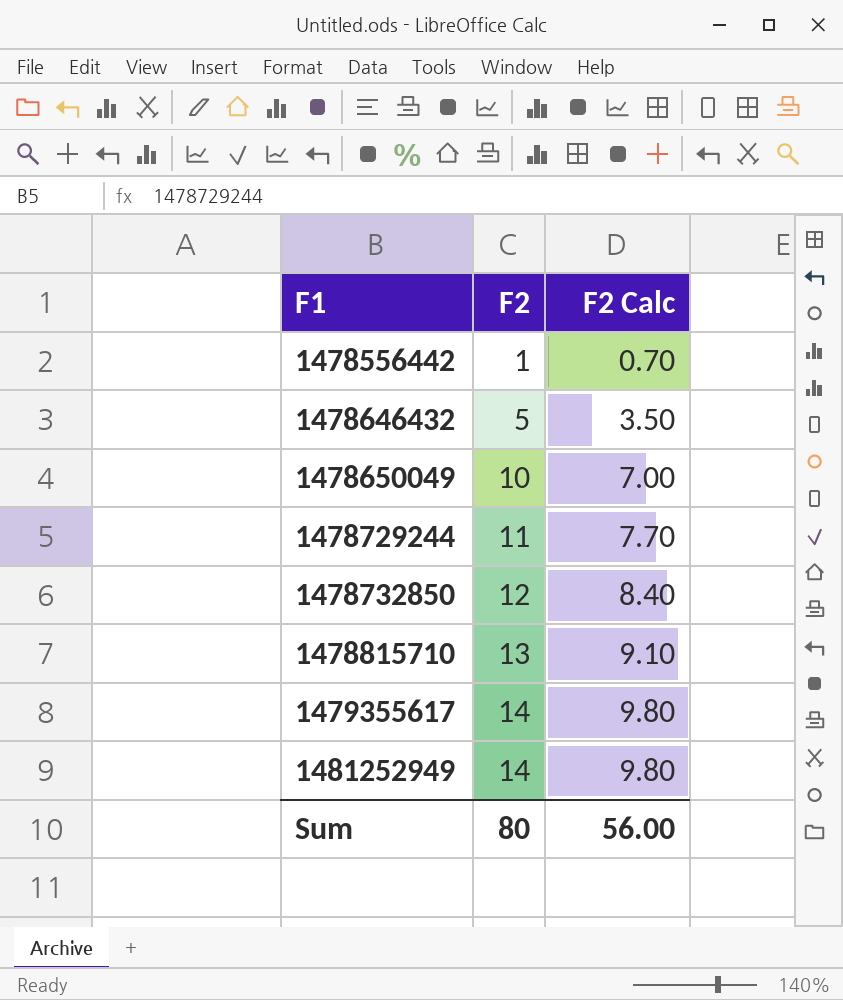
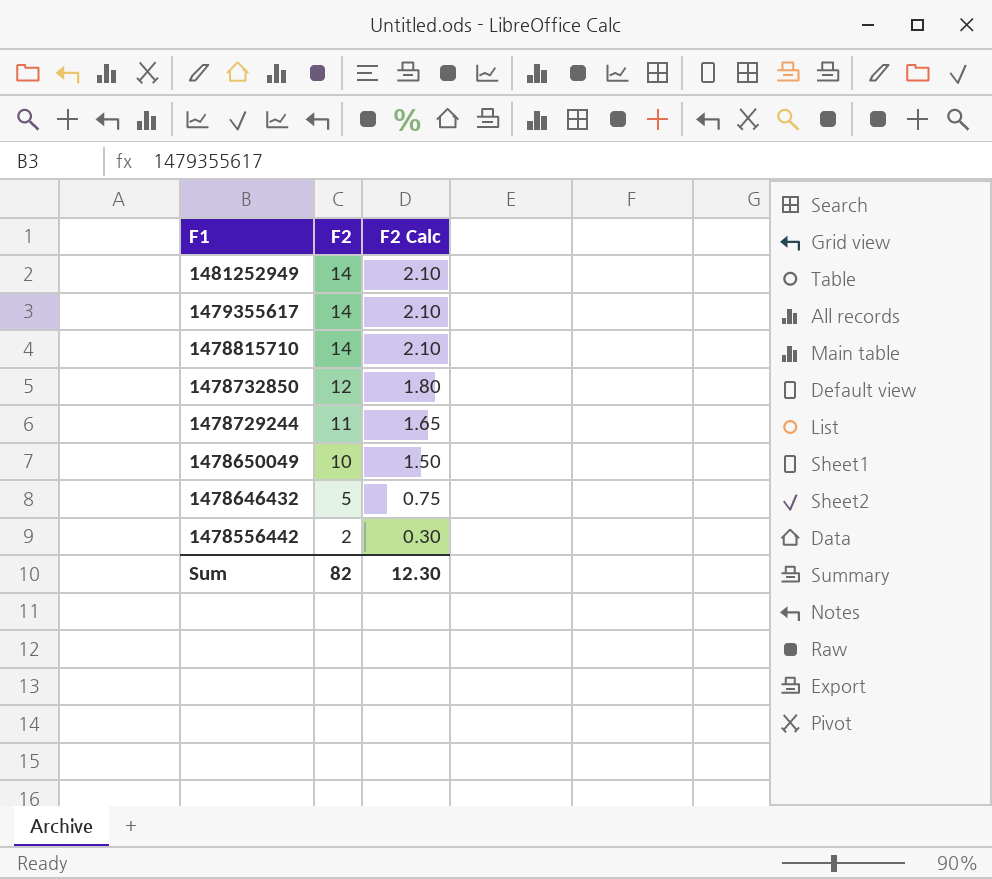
row order: F1 ascending -> F1 descending
column F2 Calc | formula: [F2] * 0.7 -> [F2] * 0.15
1478815710 | F2: 13 -> 14
1478556442 | F2: 1 -> 2
Sum | F2: 80 -> 82
Sum | F2 Calc: 56.00 -> 12.30

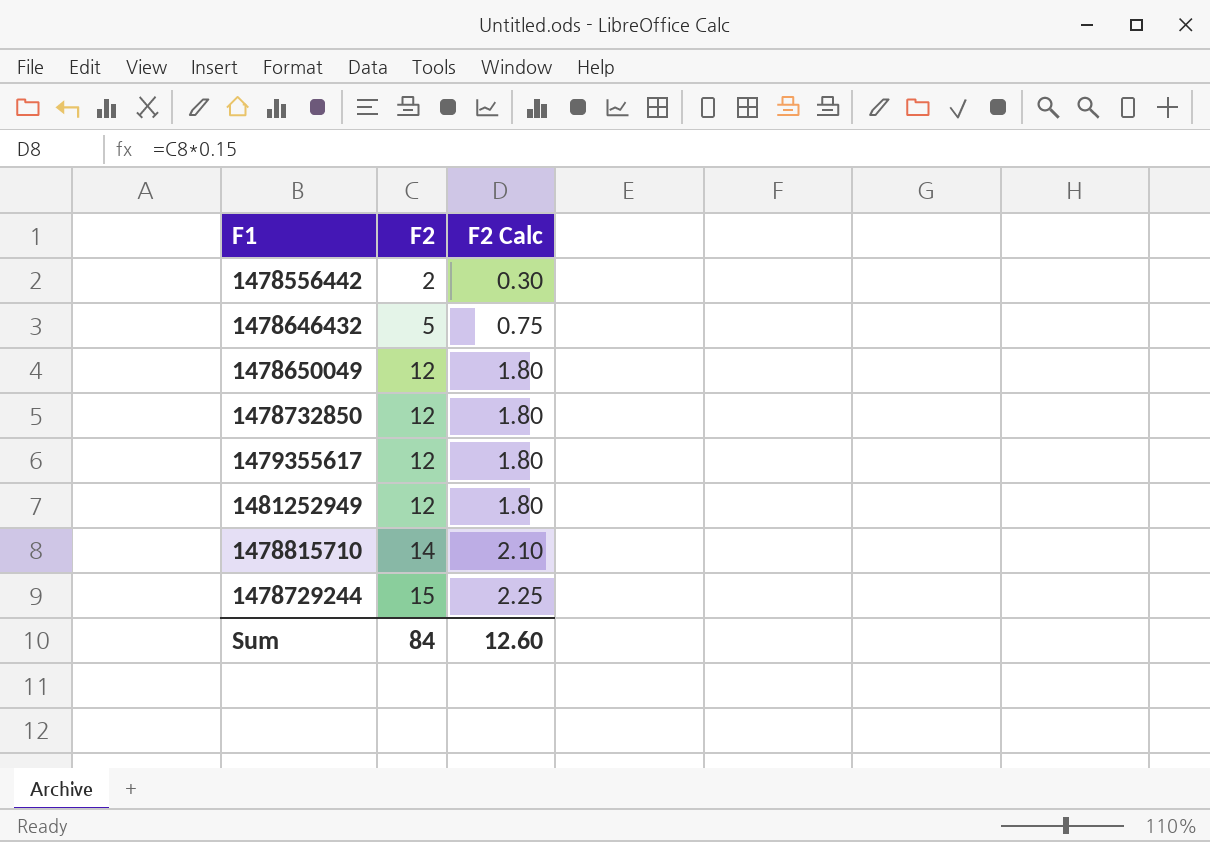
row order: F1 descending -> F2 ascending
1478650049 | F2: 10 -> 12
1478650049 | F2 Calc: 1.50 -> 1.80
1479355617 | F2: 14 -> 12
1479355617 | F2 Calc: 2.10 -> 1.80
1481252949 | F2: 14 -> 12
1481252949 | F2 Calc: 2.10 -> 1.80
1478729244 | F2: 11 -> 15
1478729244 | F2 Calc: 1.65 -> 2.25
Sum | F2: 82 -> 84
Sum | F2 Calc: 12.30 -> 12.60

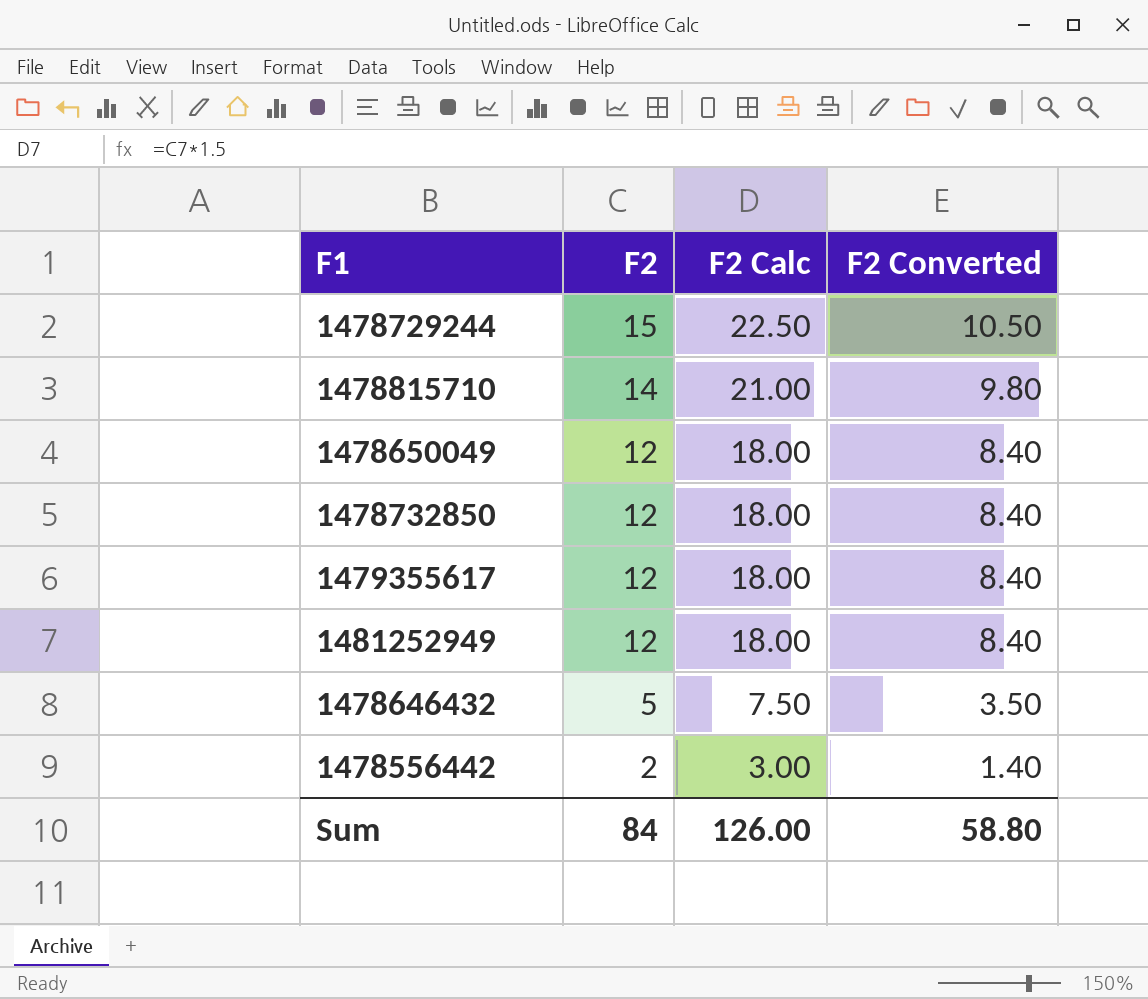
row order: F2 ascending -> F2 descending
column F2 Calc | formula: [F2] * 0.15 -> [F2] * 1.5
column F2 Converted | formula: none -> [F2] * 0.7
Sum | F2 Calc: 12.60 -> 126.00

